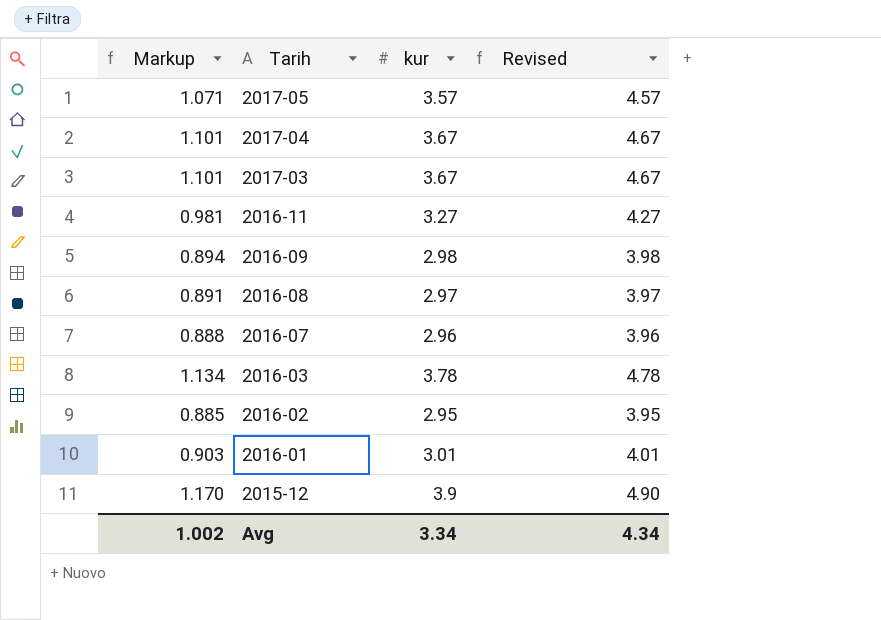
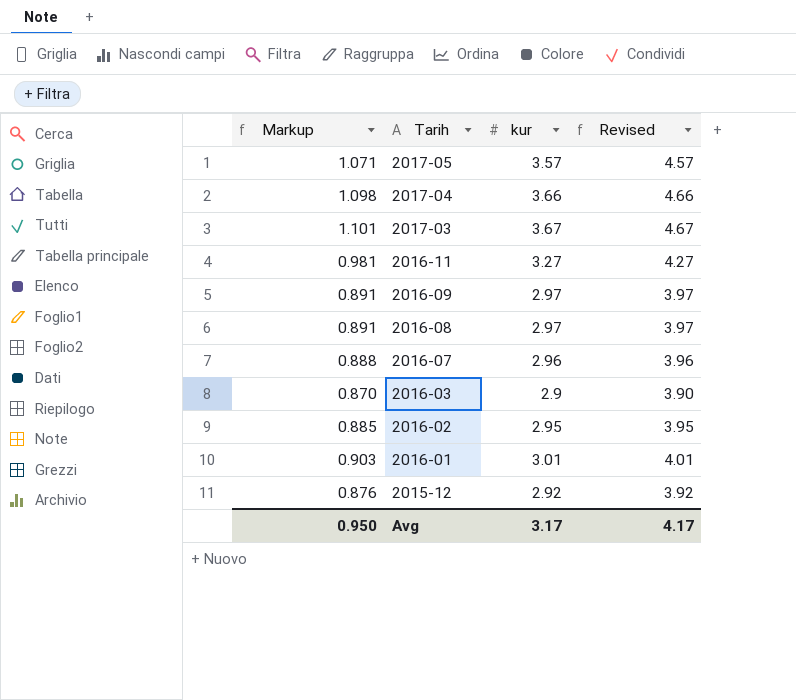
2017-04 | Markup: 1.101 -> 1.098
2017-04 | kur: 3.67 -> 3.66
2017-04 | Revised: 4.67 -> 4.66
2016-09 | Markup: 0.894 -> 0.891
2016-09 | kur: 2.98 -> 2.97
2016-09 | Revised: 3.98 -> 3.97
2016-03 | Markup: 1.134 -> 0.870
2016-03 | kur: 3.78 -> 2.9
2016-03 | Revised: 4.78 -> 3.90
2015-12 | Markup: 1.170 -> 0.876
2015-12 | kur: 3.9 -> 2.92
2015-12 | Revised: 4.90 -> 3.92
Avg | Markup: 1.002 -> 0.950
Avg | kur: 3.34 -> 3.17
Avg | Revised: 4.34 -> 4.17

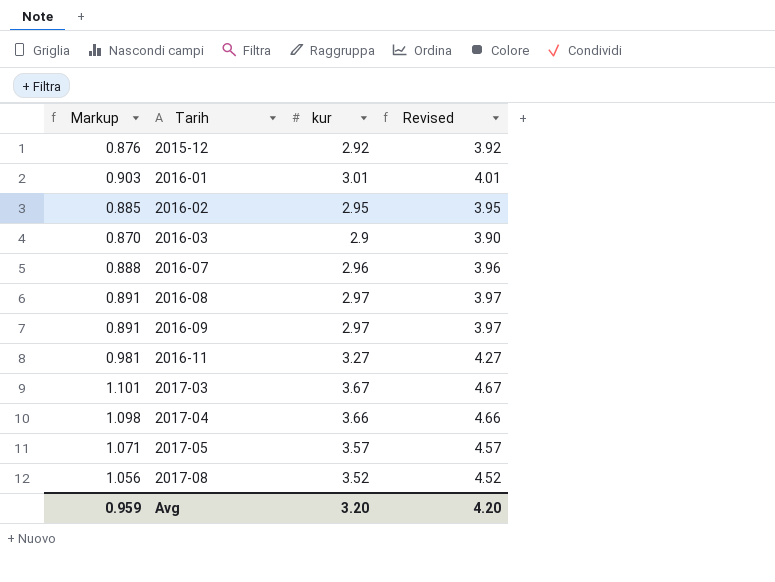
row order: Tarih descending -> Tarih ascending
row 2017-08: none -> 1.056 | 3.52 | 4.52
Avg | Markup: 0.950 -> 0.959
Avg | kur: 3.17 -> 3.20
Avg | Revised: 4.17 -> 4.20

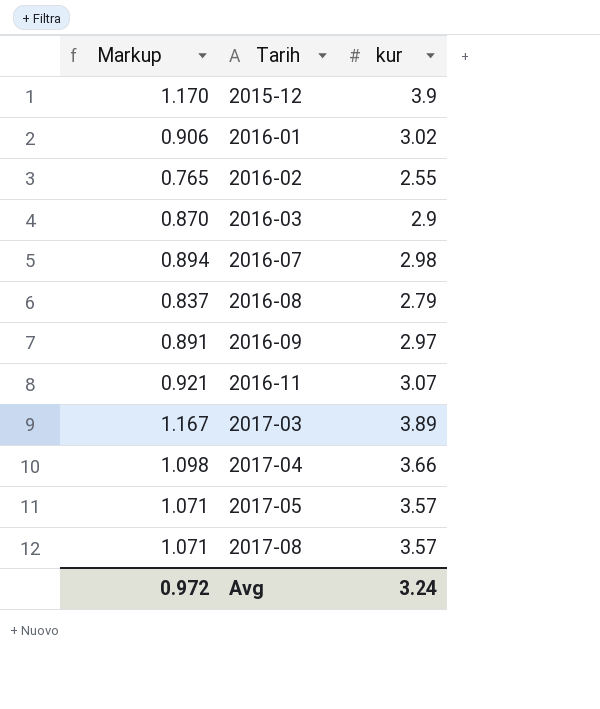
column Revised | formula: [kur] + 1 -> none
2015-12 | Markup: 0.876 -> 1.170
2015-12 | kur: 2.92 -> 3.9
2016-01 | Markup: 0.903 -> 0.906
2016-01 | kur: 3.01 -> 3.02
2016-02 | Markup: 0.885 -> 0.765
2016-02 | kur: 2.95 -> 2.55
2016-07 | Markup: 0.888 -> 0.894
2016-07 | kur: 2.96 -> 2.98
2016-08 | Markup: 0.891 -> 0.837
2016-08 | kur: 2.97 -> 2.79
2016-11 | Markup: 0.981 -> 0.921
2016-11 | kur: 3.27 -> 3.07
2017-03 | Markup: 1.101 -> 1.167
2017-03 | kur: 3.67 -> 3.89
2017-08 | Markup: 1.056 -> 1.071
2017-08 | kur: 3.52 -> 3.57
Avg | Markup: 0.959 -> 0.972
Avg | kur: 3.20 -> 3.24

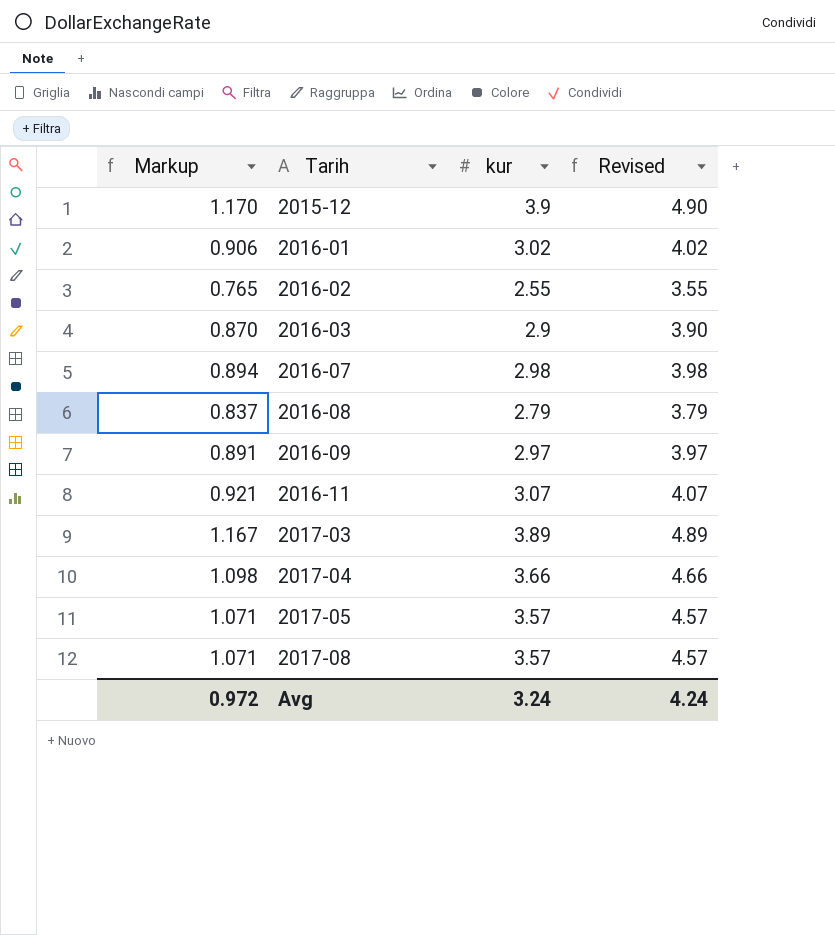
column Revised | formula: none -> [kur] + 1

